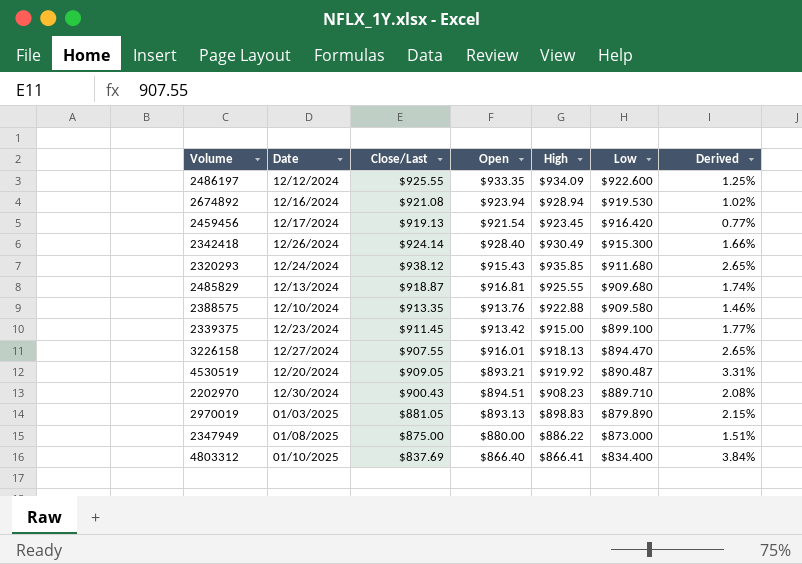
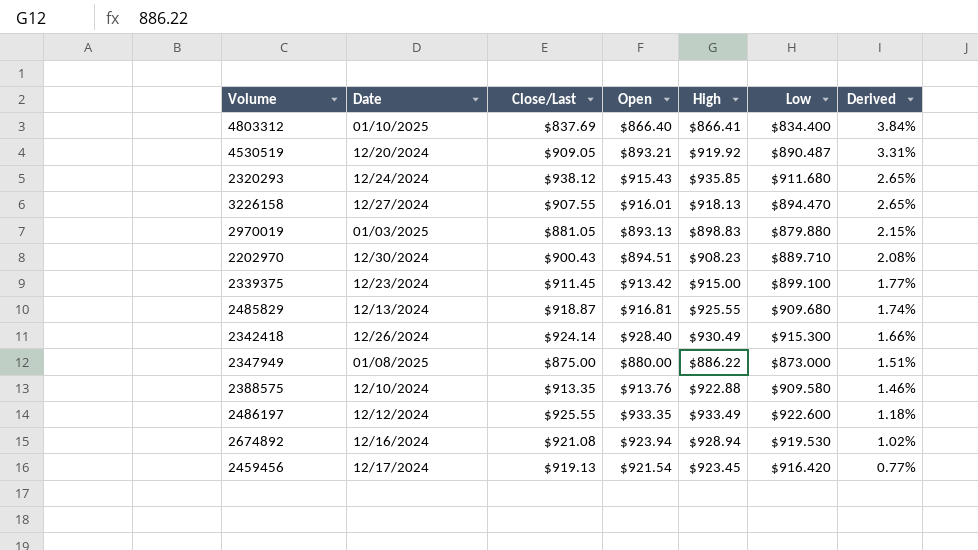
row order: Low descending -> Derived descending
2970019 | Low: $879.890 -> $879.880
2486197 | High: $934.09 -> $933.49
2486197 | Derived: 1.25% -> 1.18%

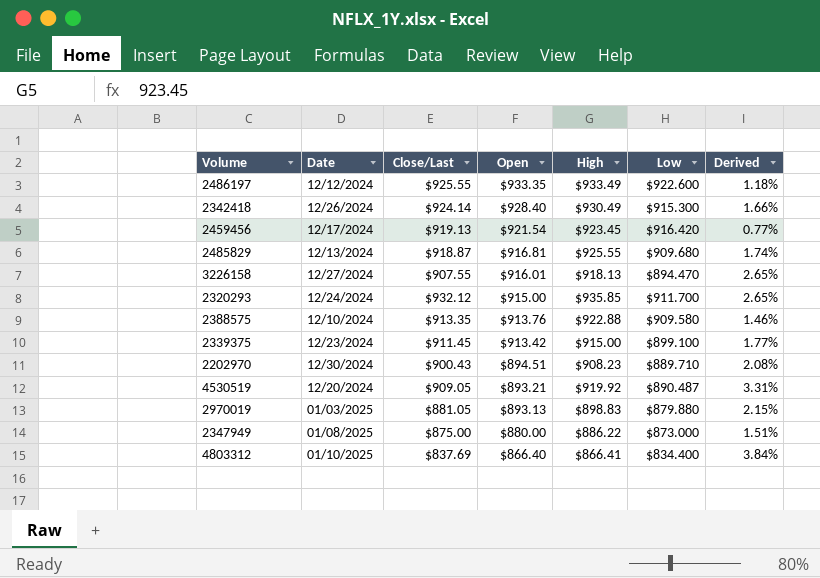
row order: Derived descending -> Open descending
row 2674892: 12/16/2024 | $921.08 | $923.94 | $928.94 | $919.530 | 1.02% -> none
2320293 | Close/Last: $938.12 -> $932.12
2320293 | Open: $915.43 -> $915.00
2320293 | Low: $911.680 -> $911.700

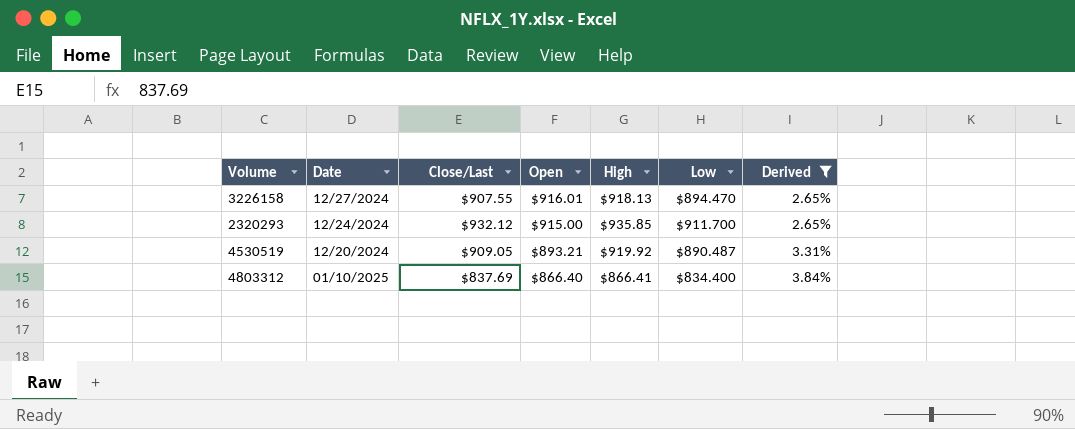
filter: none -> Derived >= 2.65%

